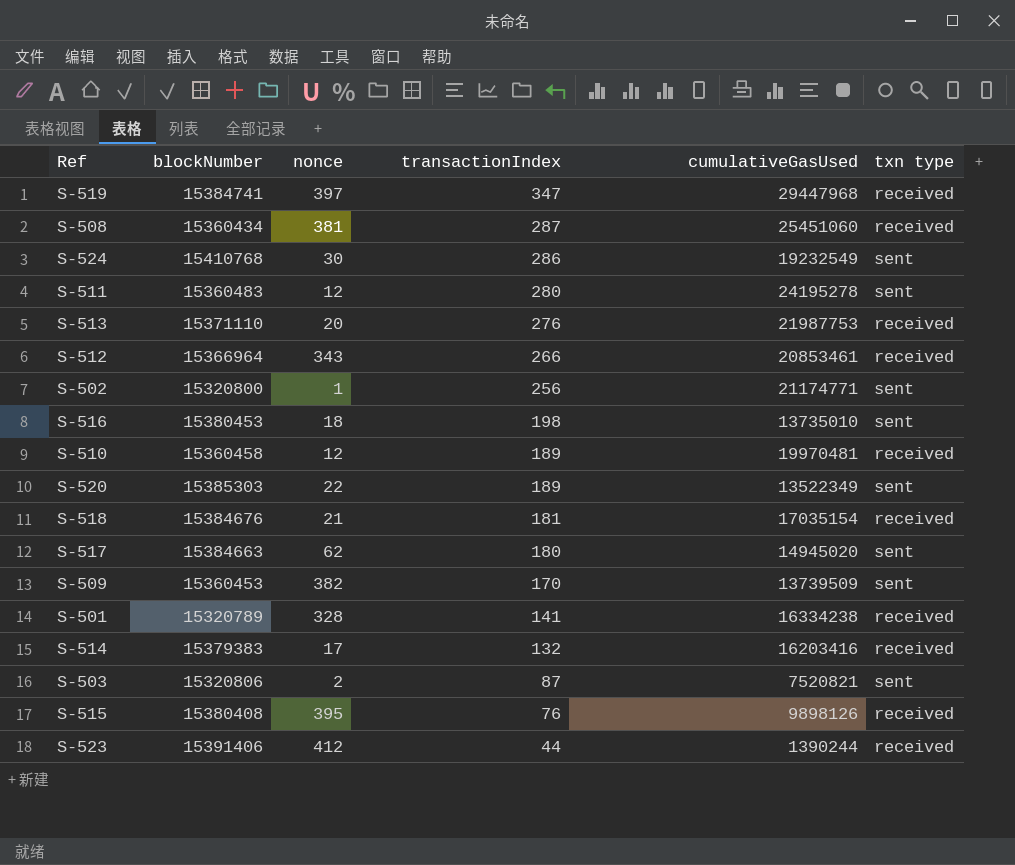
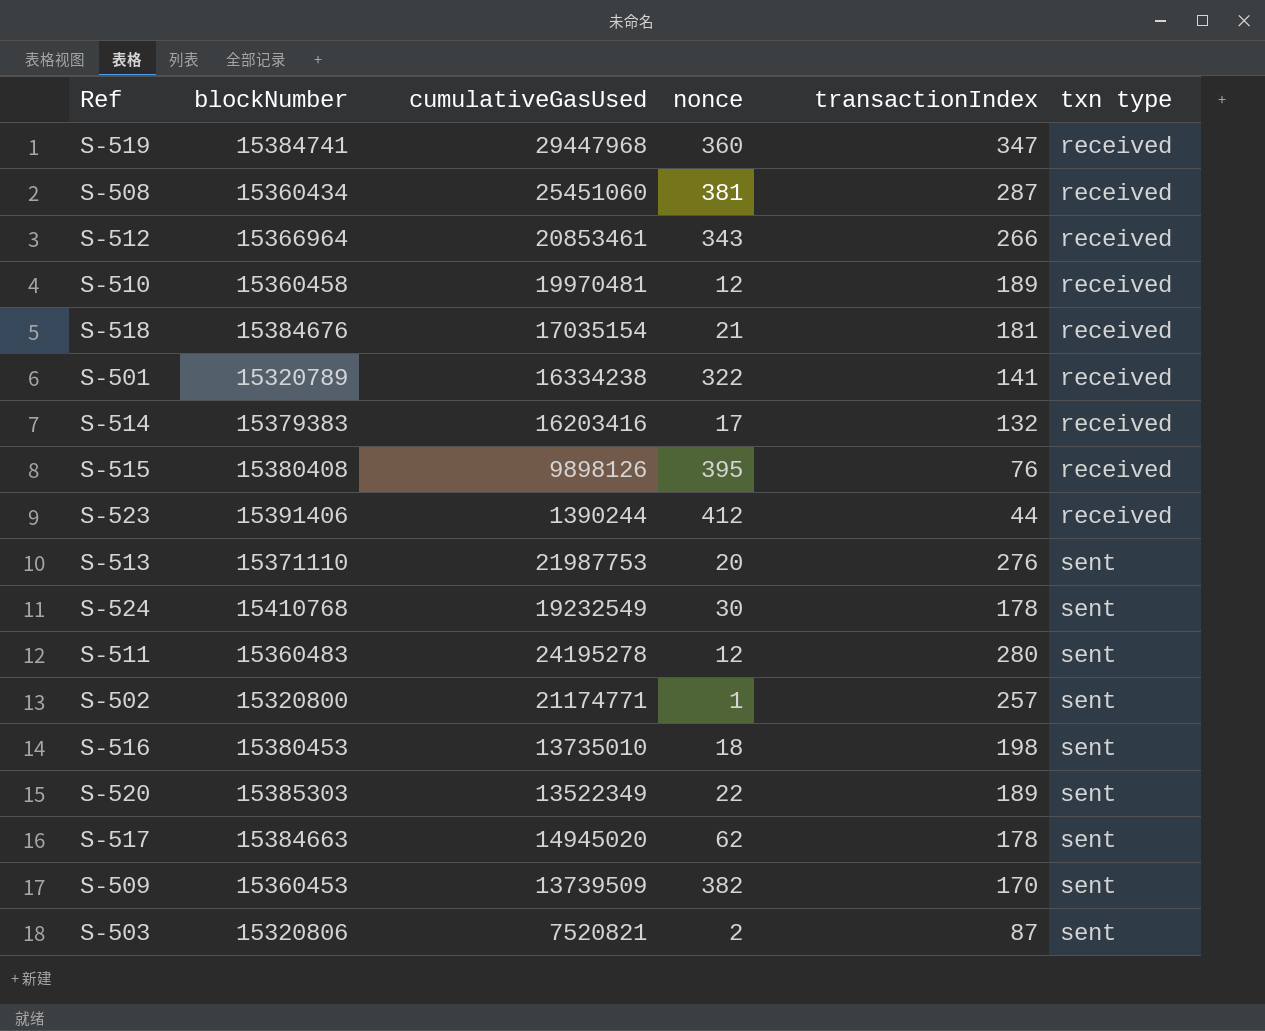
row order: transactionIndex descending -> txn type ascending
column cumulativeGasUsed | position: 5 -> 3
S-519 | nonce: 397 -> 360
S-501 | nonce: 328 -> 322
S-513 | txn type: received -> sent
S-524 | transactionIndex: 286 -> 178
S-502 | transactionIndex: 256 -> 257
S-517 | transactionIndex: 180 -> 178

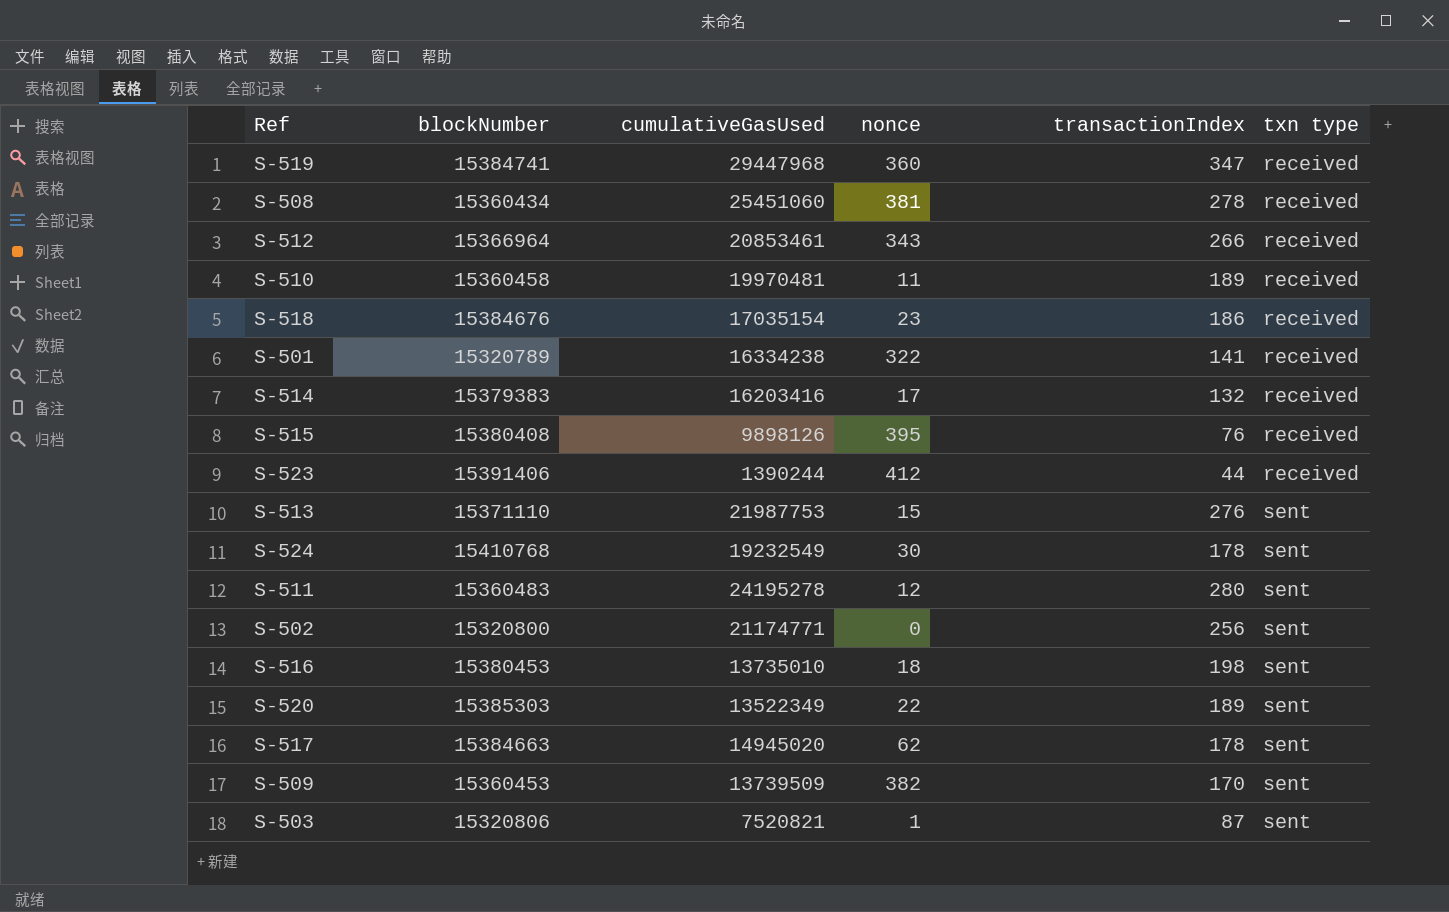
S-508 | transactionIndex: 287 -> 278
S-510 | nonce: 12 -> 11
S-518 | nonce: 21 -> 23
S-518 | transactionIndex: 181 -> 186
S-513 | nonce: 20 -> 15
S-502 | nonce: 1 -> 0
S-502 | transactionIndex: 257 -> 256
S-503 | nonce: 2 -> 1

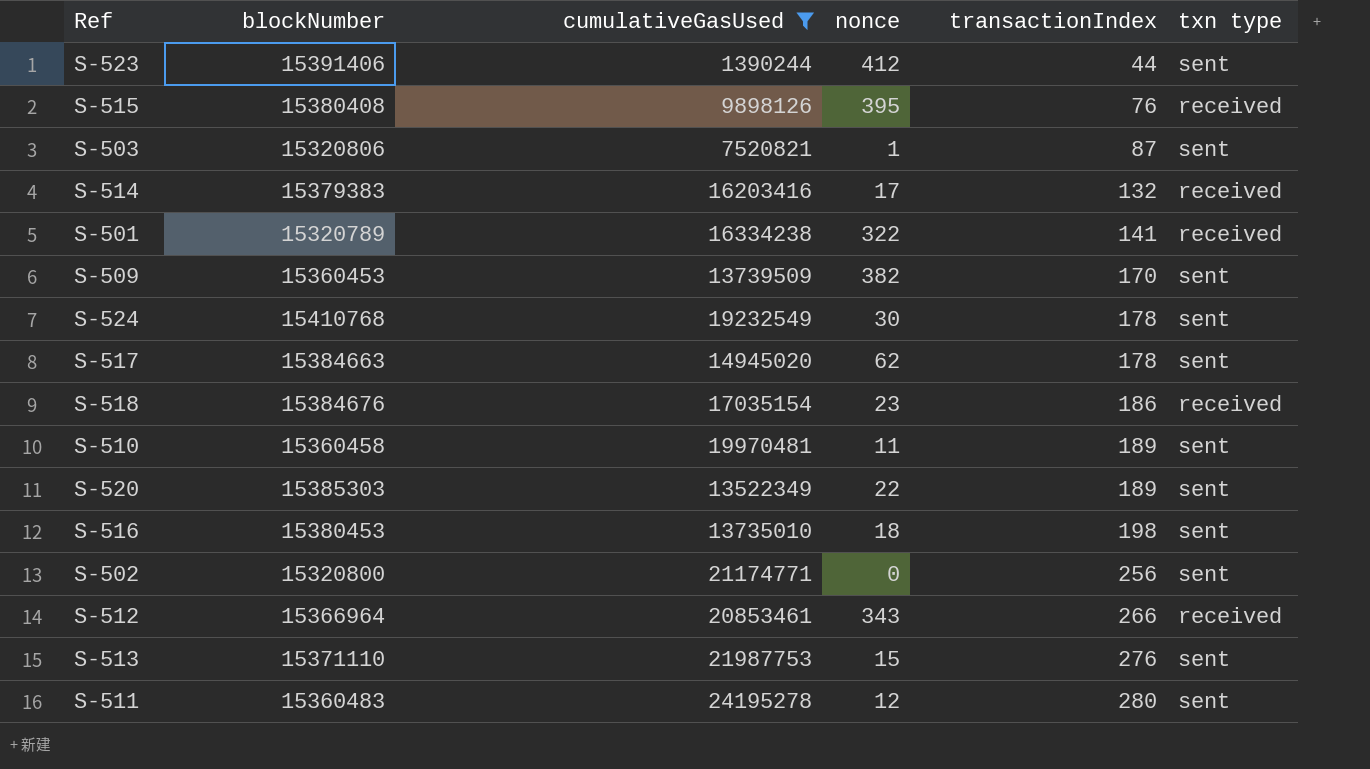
filter: none -> cumulativeGasUsed <= 24195278
row order: txn type ascending -> transactionIndex ascending
S-523 | txn type: received -> sent
S-510 | txn type: received -> sent

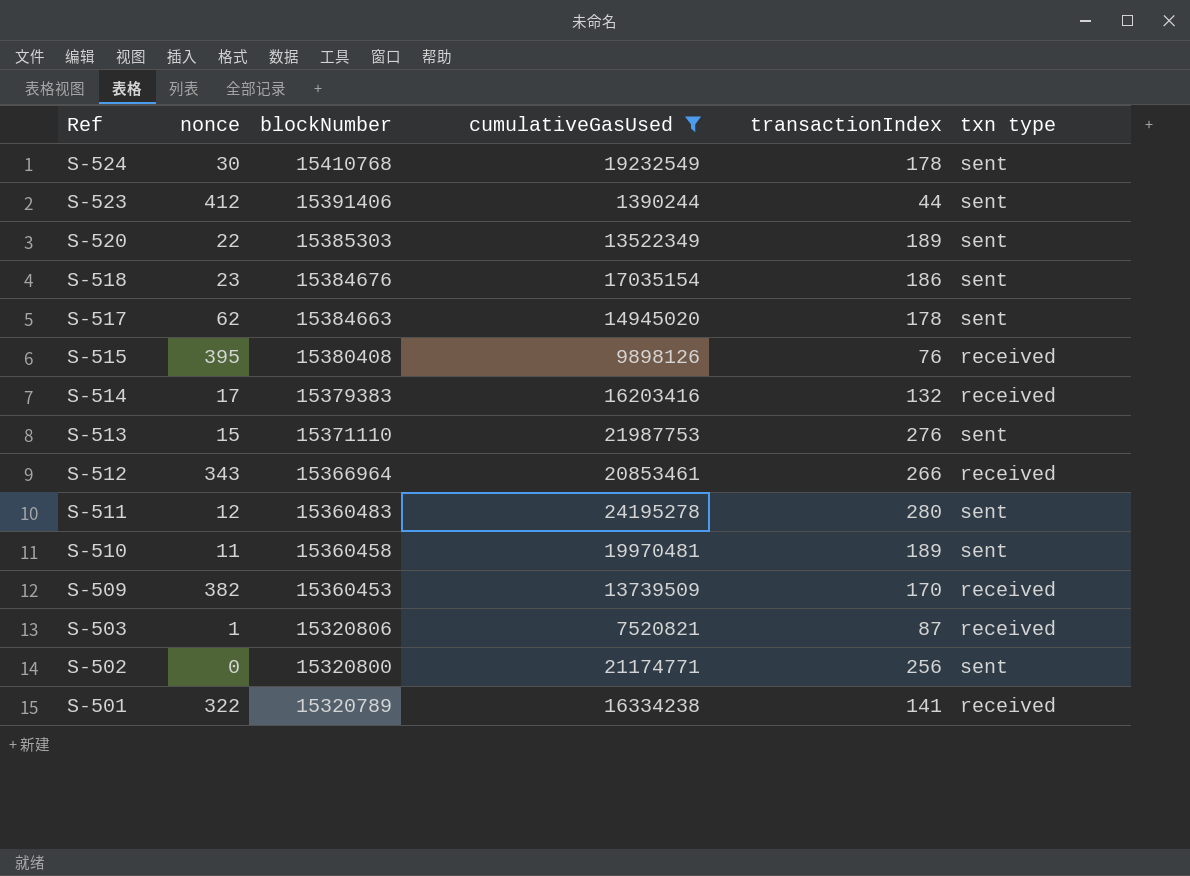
row order: transactionIndex ascending -> Ref descending
column nonce | position: 4 -> 2
row S-516: 15380453 | 13735010 | 18 | 198 | sent -> none
S-518 | txn type: received -> sent
S-509 | txn type: sent -> received
S-503 | txn type: sent -> received

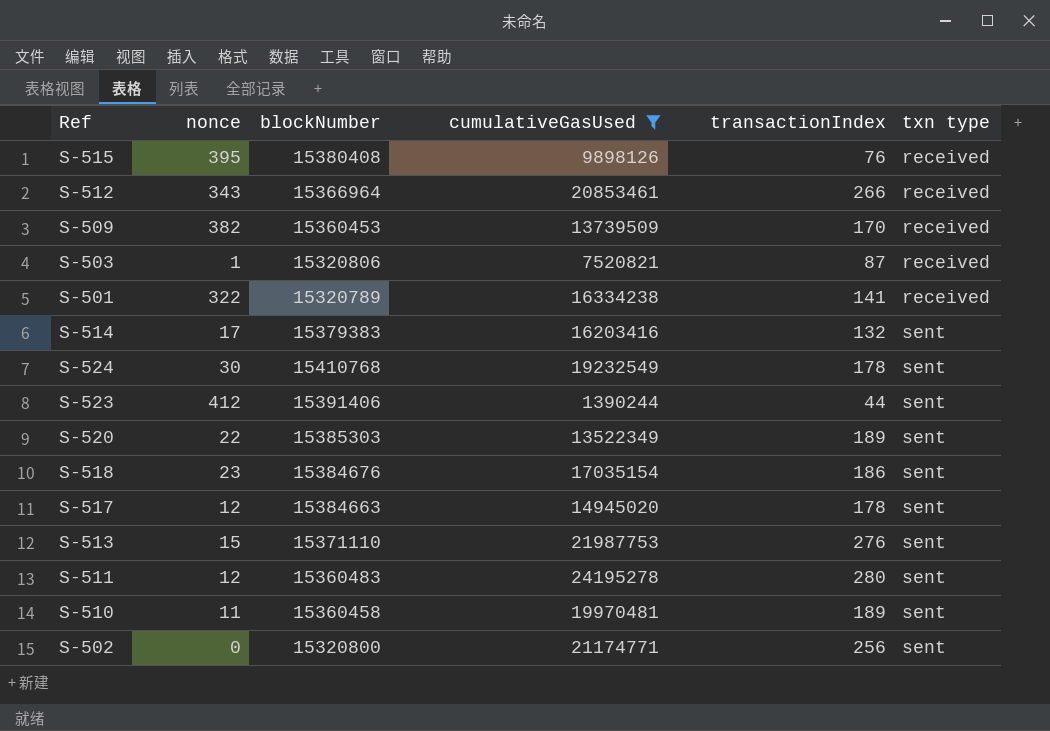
row order: Ref descending -> txn type ascending
S-514 | txn type: received -> sent
S-517 | nonce: 62 -> 12

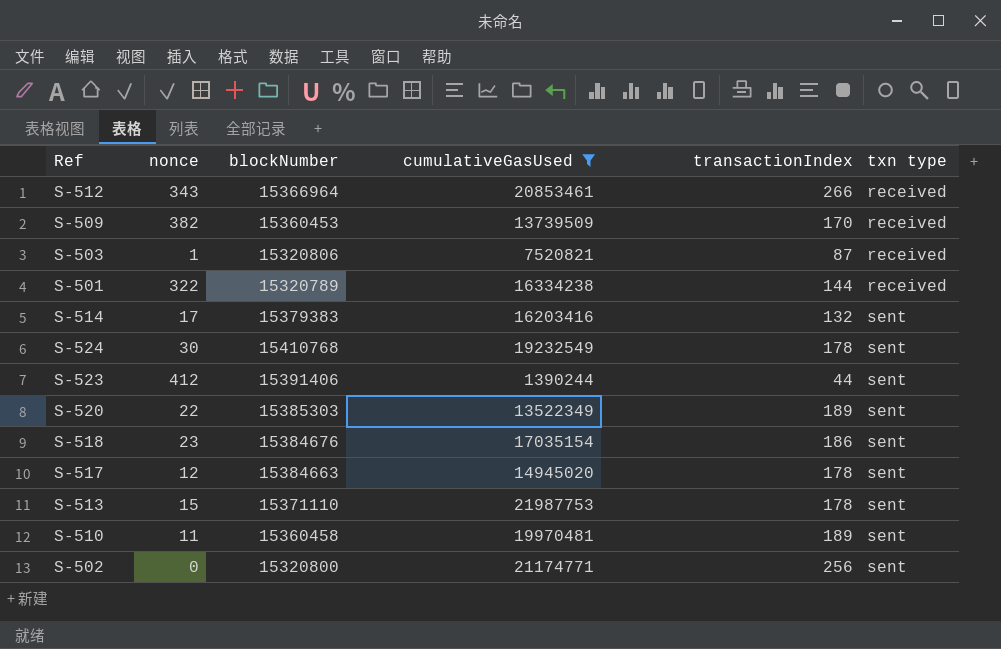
row S-515: 395 | 15380408 | 9898126 | 76 | received -> none
row S-511: 12 | 15360483 | 24195278 | 280 | sent -> none
S-501 | transactionIndex: 141 -> 144
S-513 | transactionIndex: 276 -> 178

